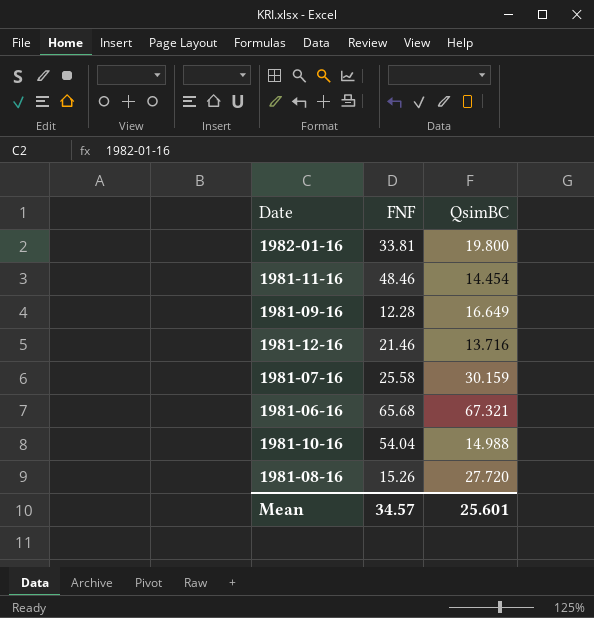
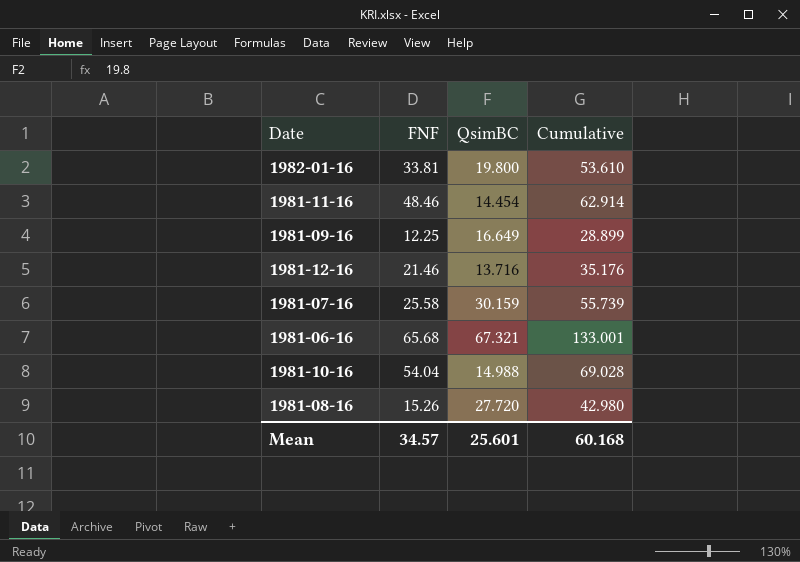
column Cumulative | formula: none -> [FNF] + [QsimBC]
1981-09-16 | FNF: 12.28 -> 12.25

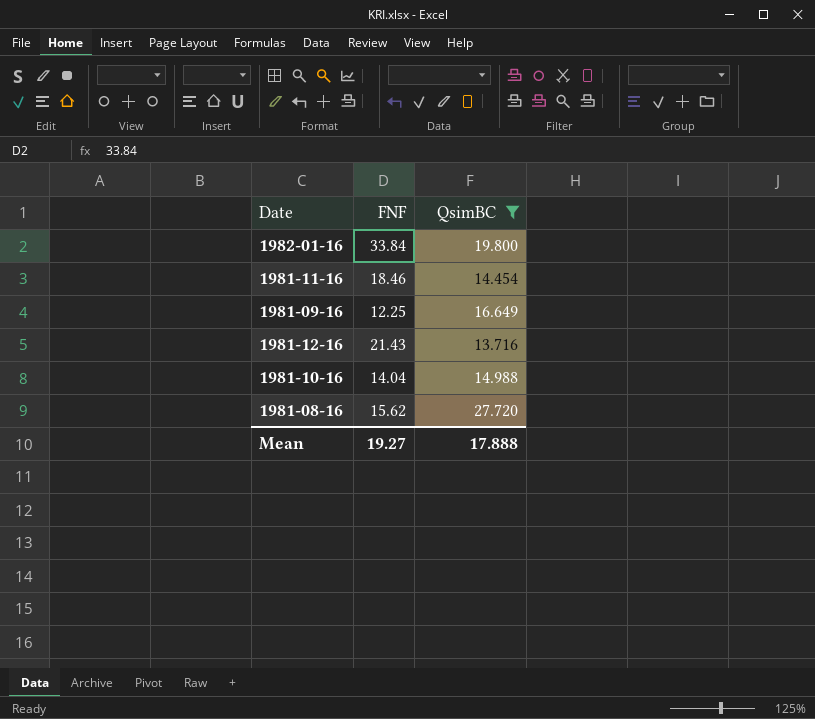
filter: none -> QsimBC <= 27.720
column Cumulative | formula: [FNF] + [QsimBC] -> none
1982-01-16 | FNF: 33.81 -> 33.84
1981-11-16 | FNF: 48.46 -> 18.46
1981-12-16 | FNF: 21.46 -> 21.43
1981-10-16 | FNF: 54.04 -> 14.04
1981-08-16 | FNF: 15.26 -> 15.62
Mean | FNF: 34.57 -> 19.27
Mean | QsimBC: 25.601 -> 17.888

